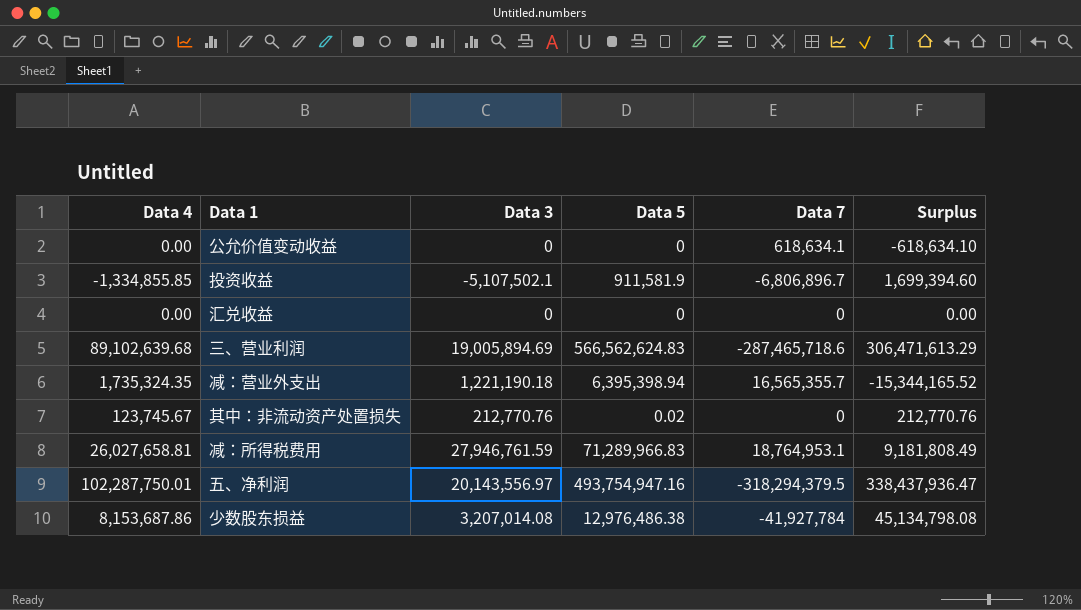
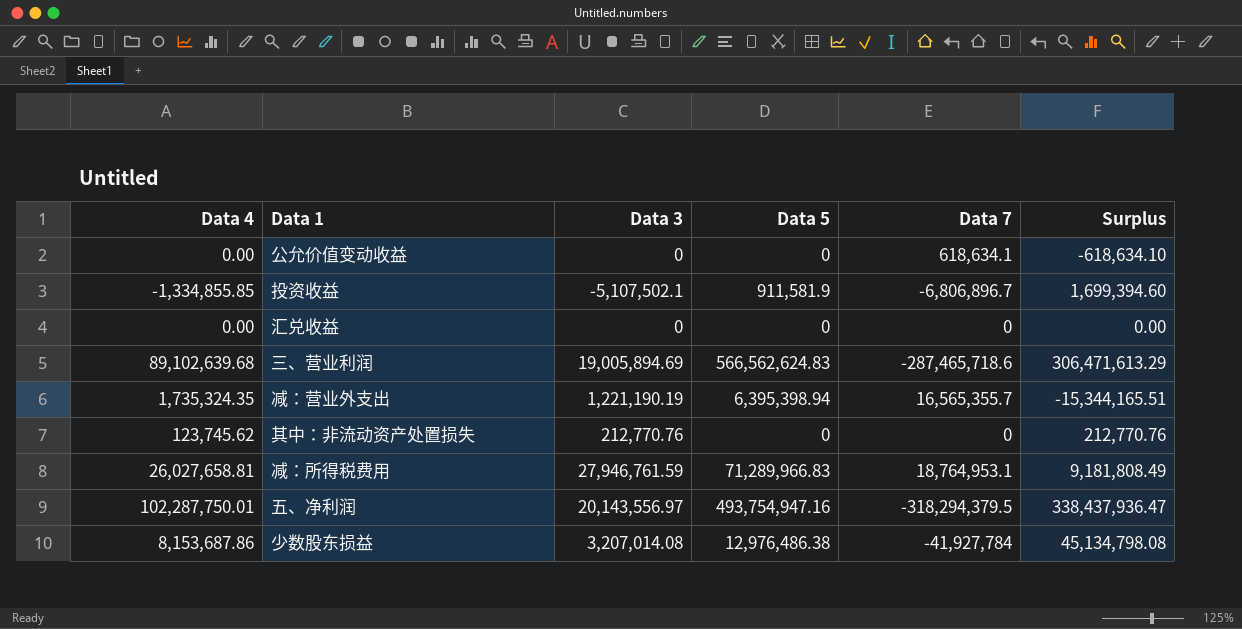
减：营业外支出 | Data 3: 1,221,190.18 -> 1,221,190.19
减：营业外支出 | Surplus: -15,344,165.52 -> -15,344,165.51
其中：非流动资产处置损失 | Data 4: 123,745.67 -> 123,745.62
其中：非流动资产处置损失 | Data 5: 0.02 -> 0

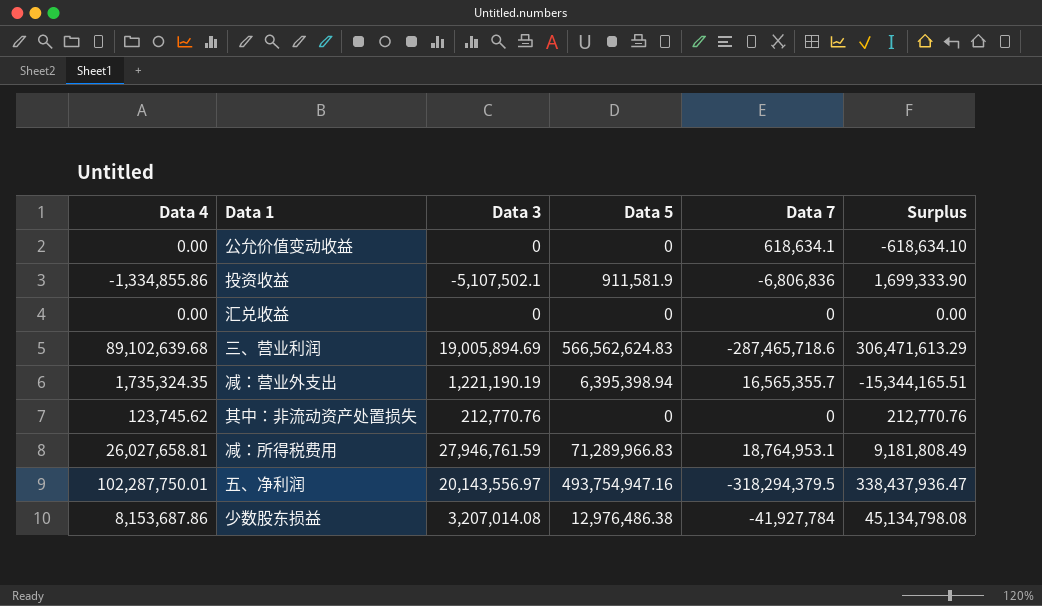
投资收益 | Data 4: -1,334,855.85 -> -1,334,855.86
投资收益 | Data 7: -6,806,896.7 -> -6,806,836
投资收益 | Surplus: 1,699,394.60 -> 1,699,333.90

